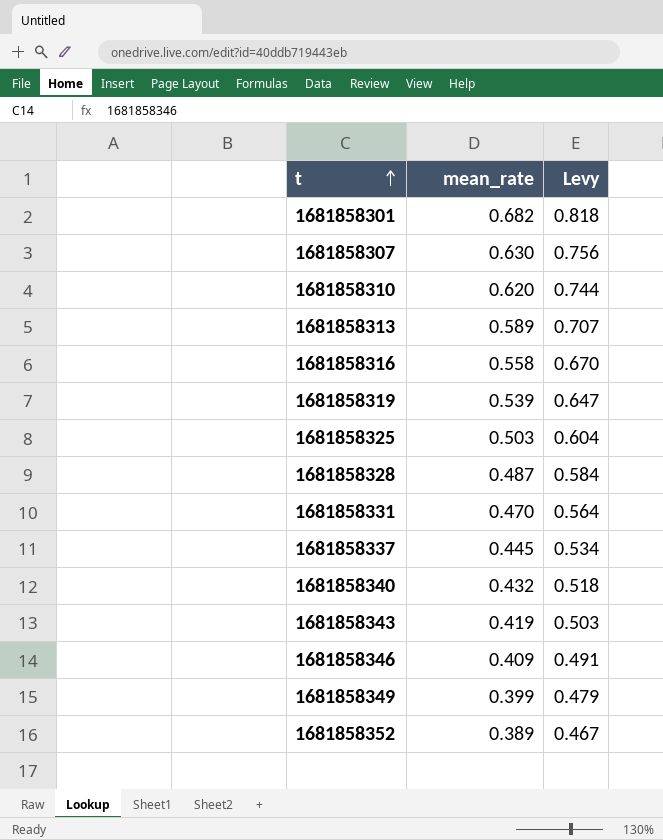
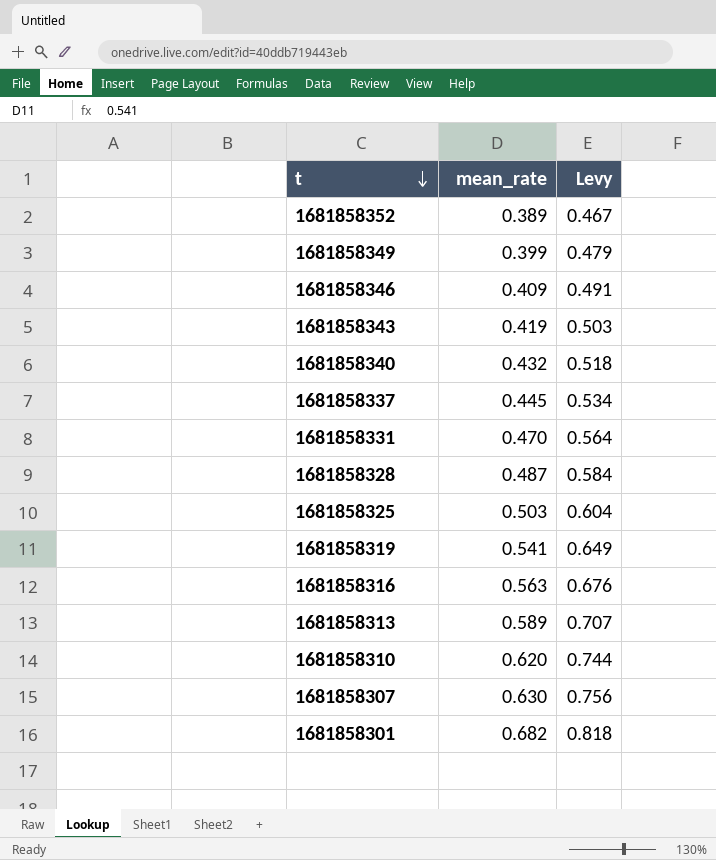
row order: t ascending -> t descending
1681858319 | mean_rate: 0.539 -> 0.541
1681858319 | Levy: 0.647 -> 0.649
1681858316 | mean_rate: 0.558 -> 0.563
1681858316 | Levy: 0.670 -> 0.676

